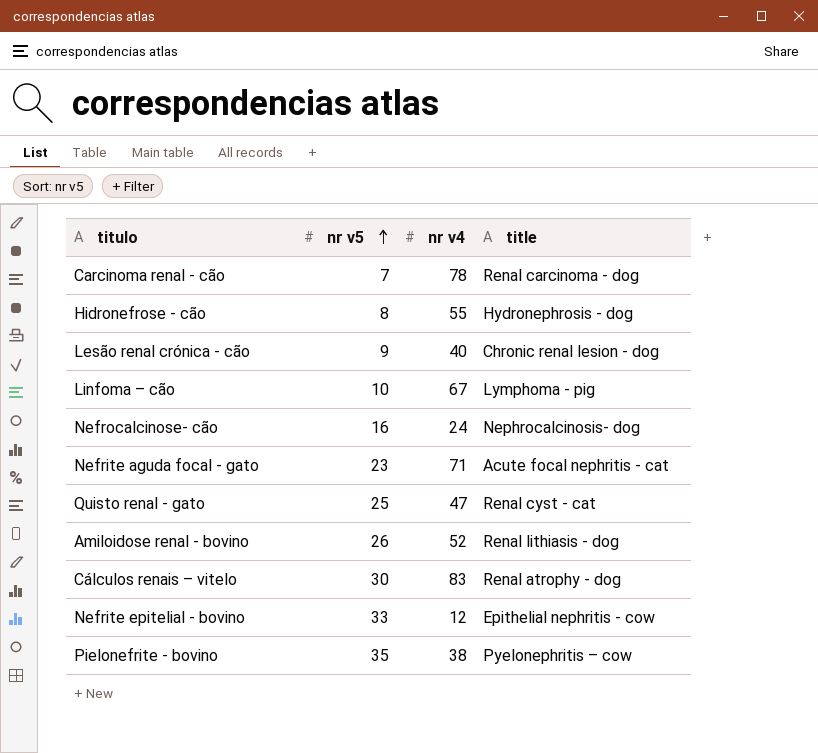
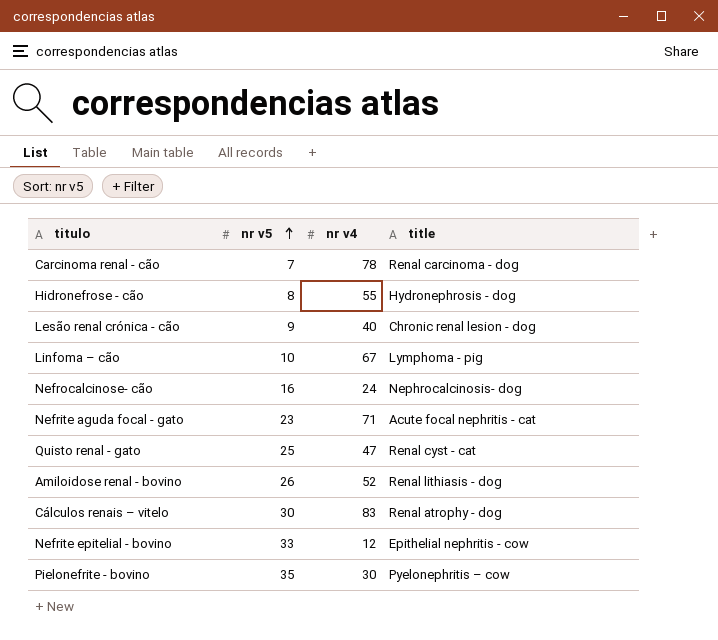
Pielonefrite - bovino | nr v4: 38 -> 30

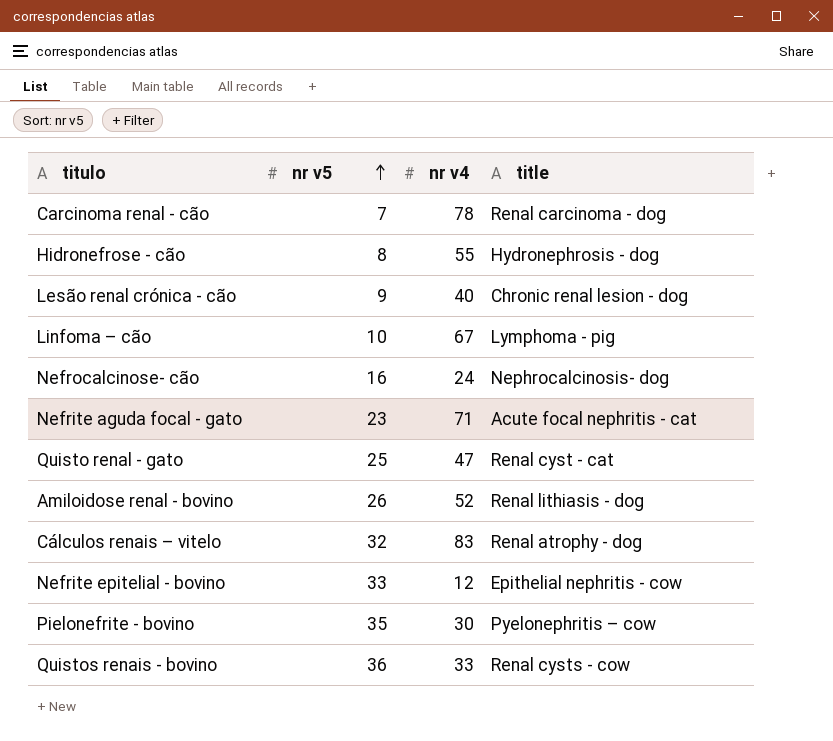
Cálculos renais – vitelo | nr v5: 30 -> 32
row Quistos renais - bovino: none -> 36 | 33 | Renal cysts - cow

